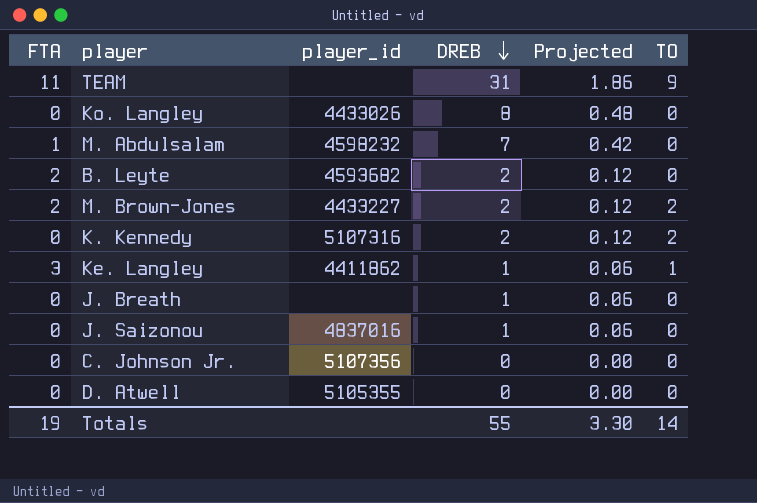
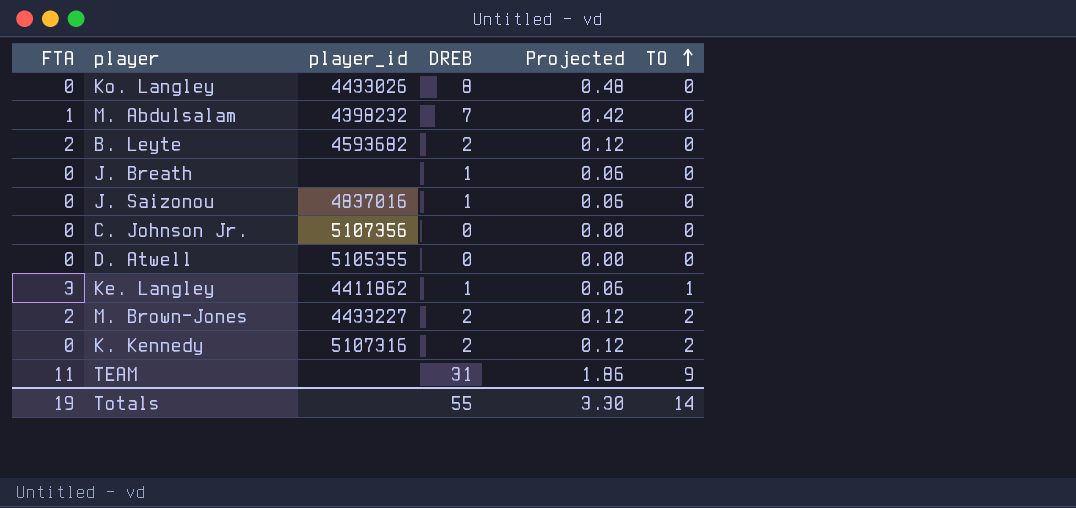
row order: DREB descending -> TO ascending
M. Abdulsalam | player_id: 4598232 -> 4398232

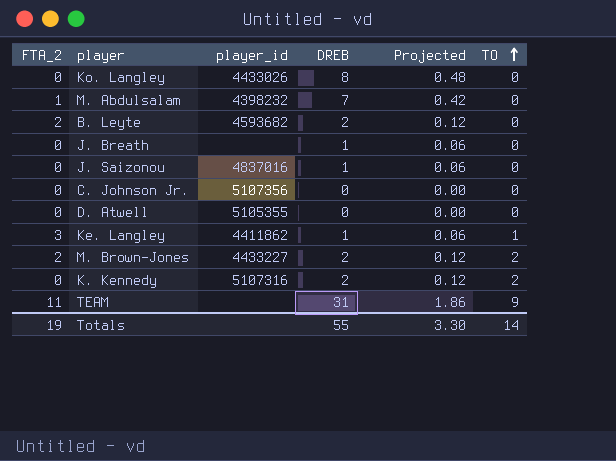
column name: FTA -> FTA_2

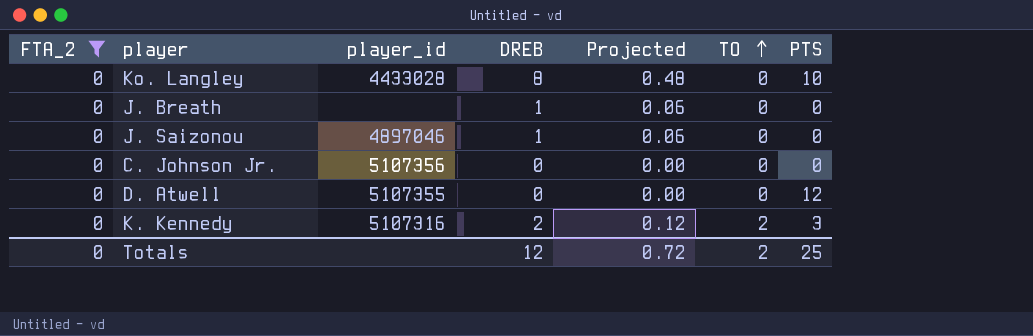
filter: none -> FTA_2 = 0
column PTS | position: none -> 7
Ko. Langley | player_id: 4433026 -> 4433028
J. Saizonou | player_id: 4837016 -> 4897046
D. Atwell | player_id: 5105355 -> 5107355
Totals | FTA_2: 19 -> 0
Totals | DREB: 55 -> 12
Totals | Projected: 3.30 -> 0.72
Totals | TO: 14 -> 2

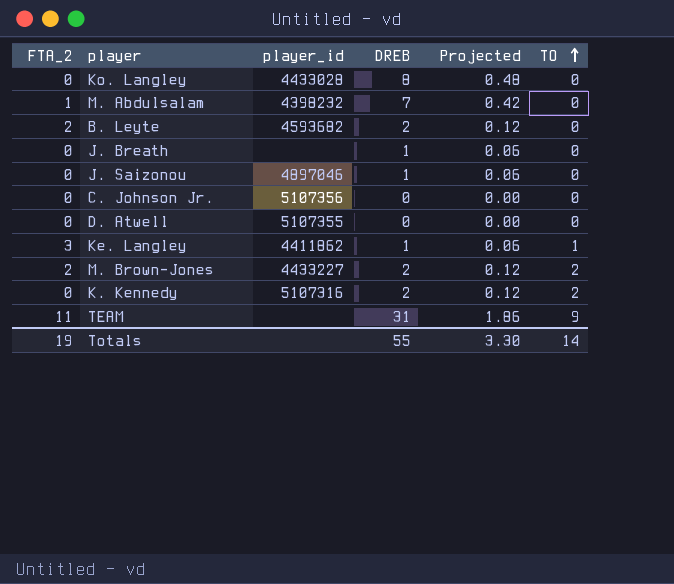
filter: FTA_2 = 0 -> none
column PTS | position: 7 -> none
Totals | FTA_2: 0 -> 19
Totals | DREB: 12 -> 55
Totals | Projected: 0.72 -> 3.30
Totals | TO: 2 -> 14

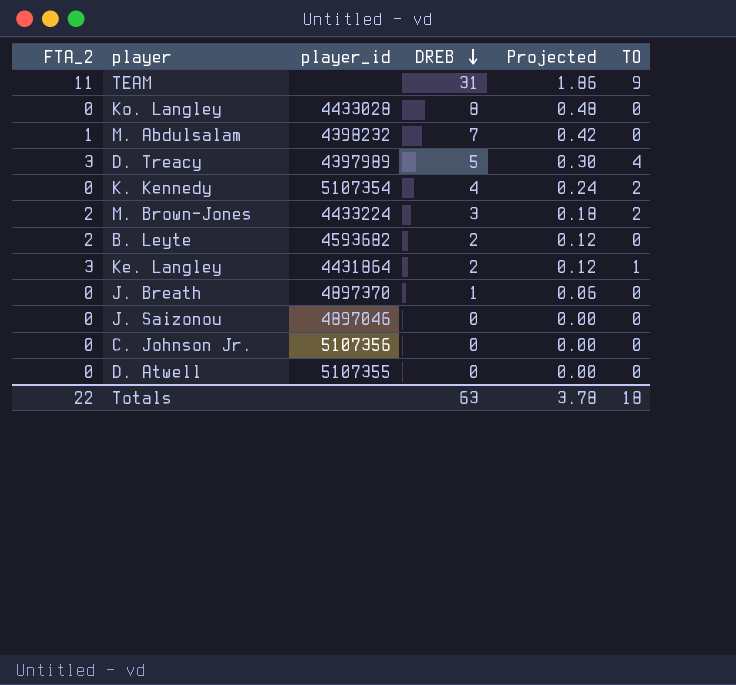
row order: TO ascending -> DREB descending
row D. Treacy: none -> 3 | 4397989 | 5 | 0.30 | 4
K. Kennedy | player_id: 5107316 -> 5107354
K. Kennedy | DREB: 2 -> 4
K. Kennedy | Projected: 0.12 -> 0.24
M. Brown-Jones | player_id: 4433227 -> 4433224
M. Brown-Jones | DREB: 2 -> 3
M. Brown-Jones | Projected: 0.12 -> 0.18
Ke. Langley | player_id: 4411862 -> 4431864
Ke. Langley | DREB: 1 -> 2
Ke. Langley | Projected: 0.06 -> 0.12
J. Breath | player_id: none -> 4897370
J. Saizonou | DREB: 1 -> 0
J. Saizonou | Projected: 0.06 -> 0.00
Totals | FTA_2: 19 -> 22
Totals | DREB: 55 -> 63
Totals | Projected: 3.30 -> 3.78
Totals | TO: 14 -> 18

